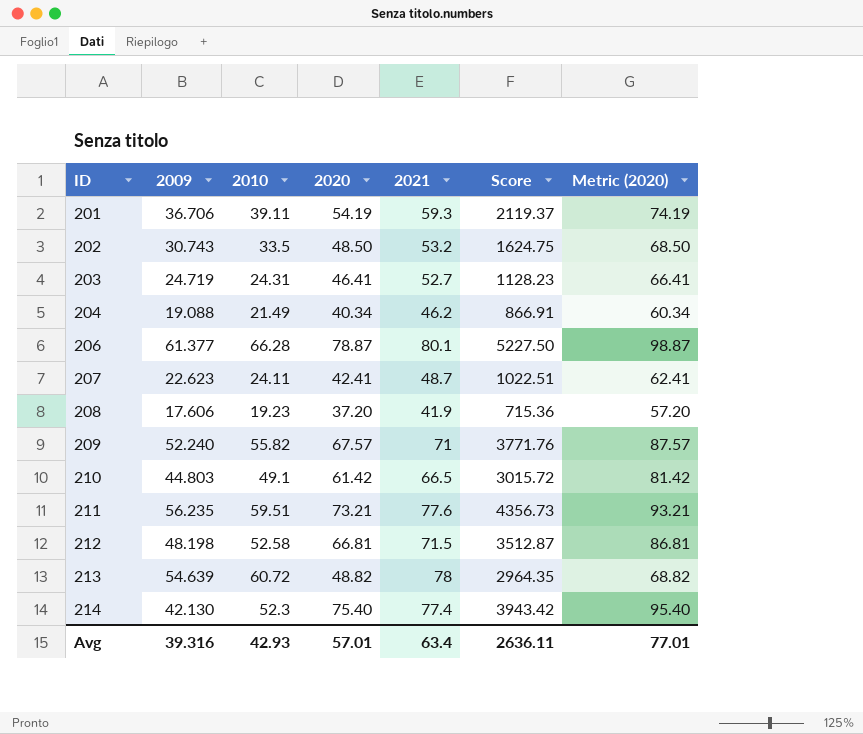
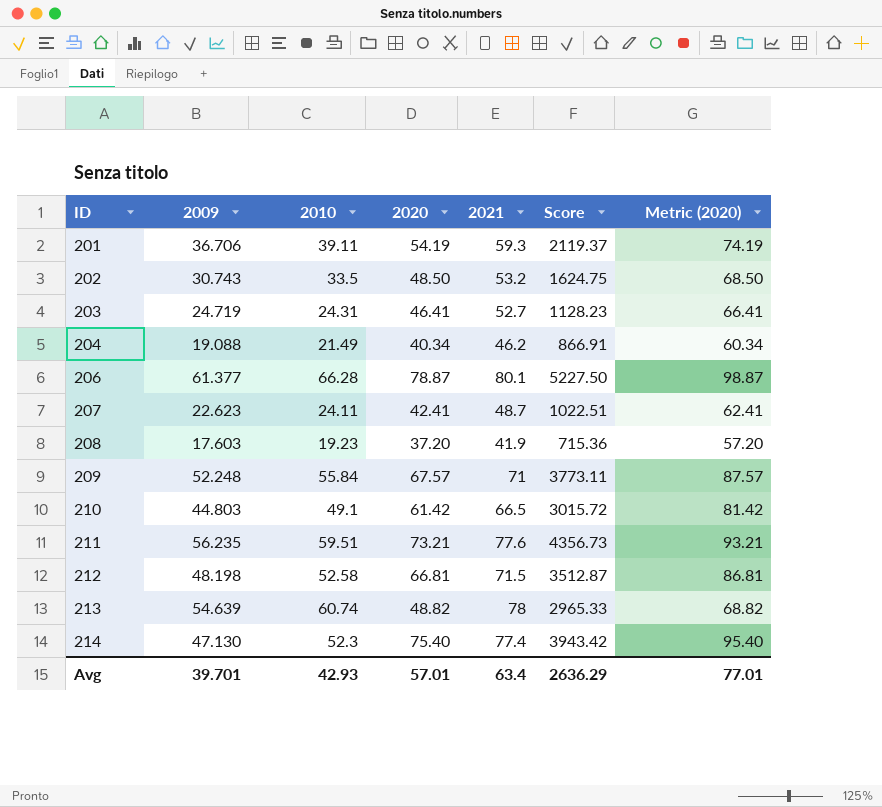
208 | 2009: 17.606 -> 17.603
209 | 2009: 52.240 -> 52.248
209 | 2010: 55.82 -> 55.84
209 | Score: 3771.76 -> 3773.11
213 | 2010: 60.72 -> 60.74
213 | Score: 2964.35 -> 2965.33
214 | 2009: 42.130 -> 47.130
Avg | 2009: 39.316 -> 39.701
Avg | Score: 2636.11 -> 2636.29

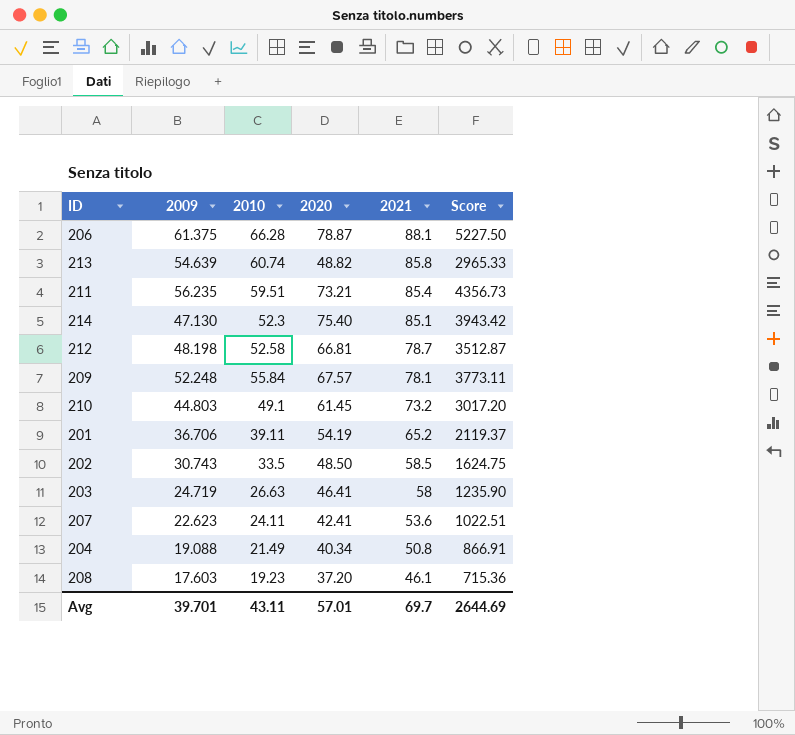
row order: ID ascending -> 2021 descending
column Metric (2020) | formula: [2020] + 20 -> none
206 | 2009: 61.377 -> 61.375
206 | 2021: 80.1 -> 88.1
213 | 2021: 78 -> 85.8
211 | 2021: 77.6 -> 85.4
214 | 2021: 77.4 -> 85.1
212 | 2021: 71.5 -> 78.7
209 | 2021: 71 -> 78.1
210 | 2020: 61.42 -> 61.45
210 | 2021: 66.5 -> 73.2
210 | Score: 3015.72 -> 3017.20
201 | 2021: 59.3 -> 65.2
202 | 2021: 53.2 -> 58.5
203 | 2010: 24.31 -> 26.63
203 | 2021: 52.7 -> 58
203 | Score: 1128.23 -> 1235.90
207 | 2021: 48.7 -> 53.6
204 | 2021: 46.2 -> 50.8
208 | 2021: 41.9 -> 46.1
Avg | 2010: 42.93 -> 43.11
Avg | 2021: 63.4 -> 69.7
Avg | Score: 2636.29 -> 2644.69

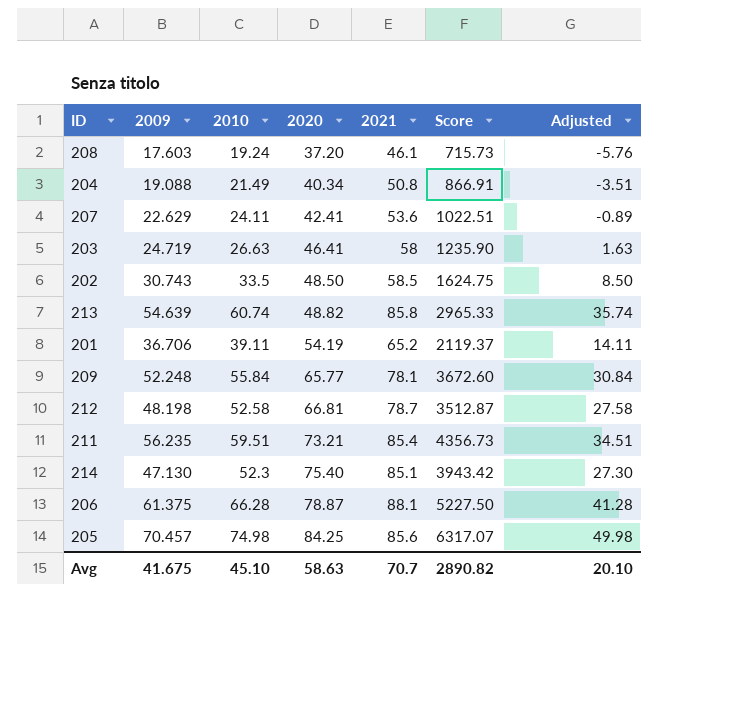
row order: 2021 descending -> 2020 ascending
column Adjusted | formula: none -> [2010] - 25
row 210: 44.803 | 49.1 | 61.45 | 73.2 | 3017.20 -> none
208 | 2010: 19.23 -> 19.24
208 | Score: 715.36 -> 715.73
207 | 2009: 22.623 -> 22.629
209 | 2020: 67.57 -> 65.77
209 | Score: 3773.11 -> 3672.60
row 205: none -> 70.457 | 74.98 | 84.25 | 85.6 | 6317.07 | 49.98
Avg | 2009: 39.701 -> 41.675
Avg | 2010: 43.11 -> 45.10
Avg | 2020: 57.01 -> 58.63
Avg | 2021: 69.7 -> 70.7
Avg | Score: 2644.69 -> 2890.82

